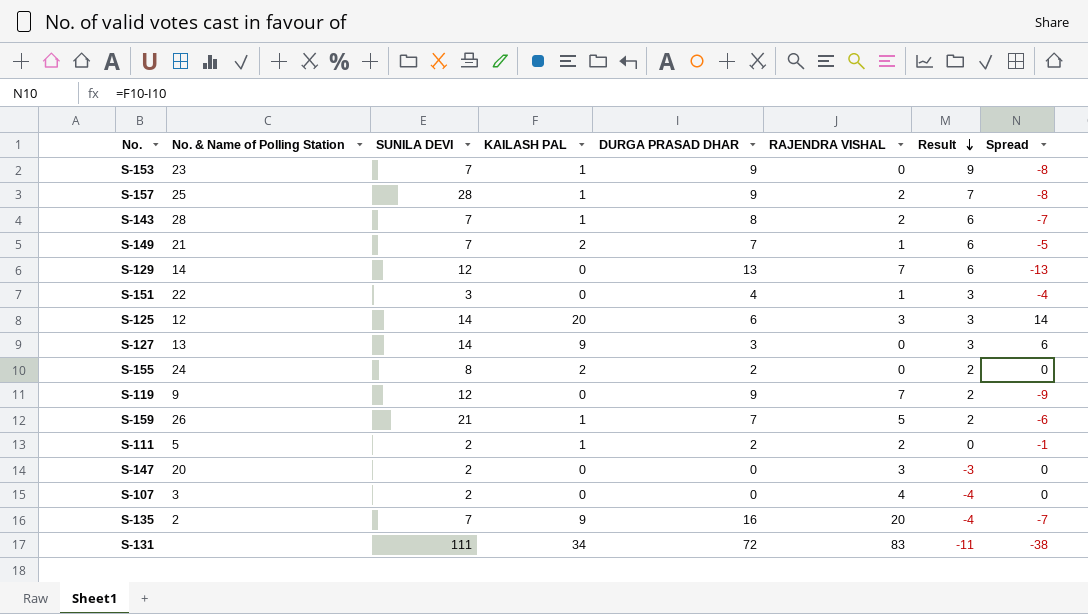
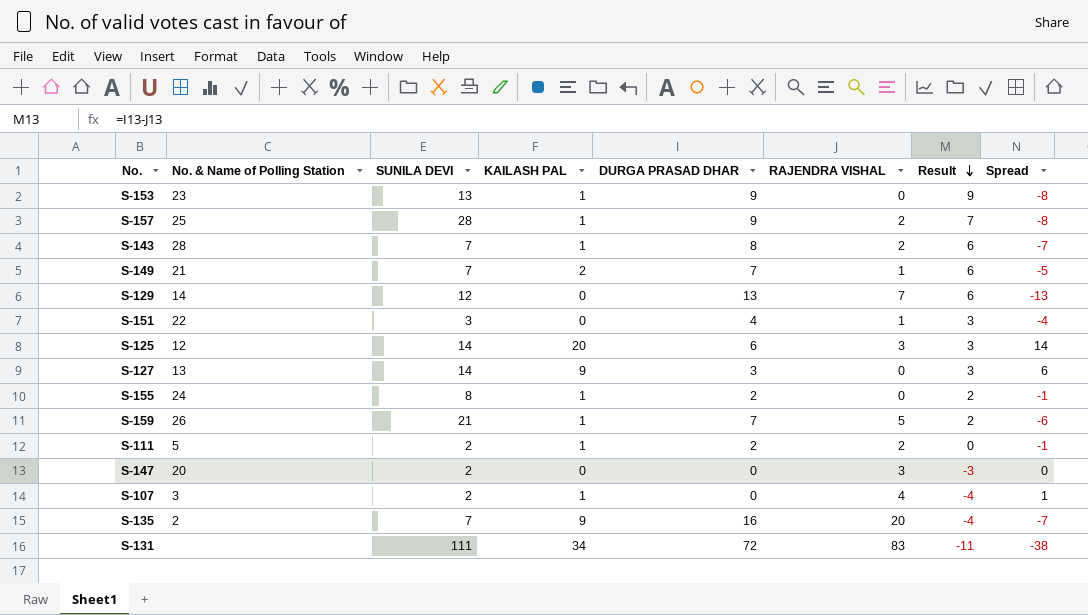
row S-119: 9 | 12 | 0 | 9 | 7 | 2 | -9 -> none
S-153 | SUNILA DEVI: 7 -> 13
S-155 | KAILASH PAL: 2 -> 1
S-155 | Spread: 0 -> -1
S-107 | KAILASH PAL: 0 -> 1
S-107 | Spread: 0 -> 1

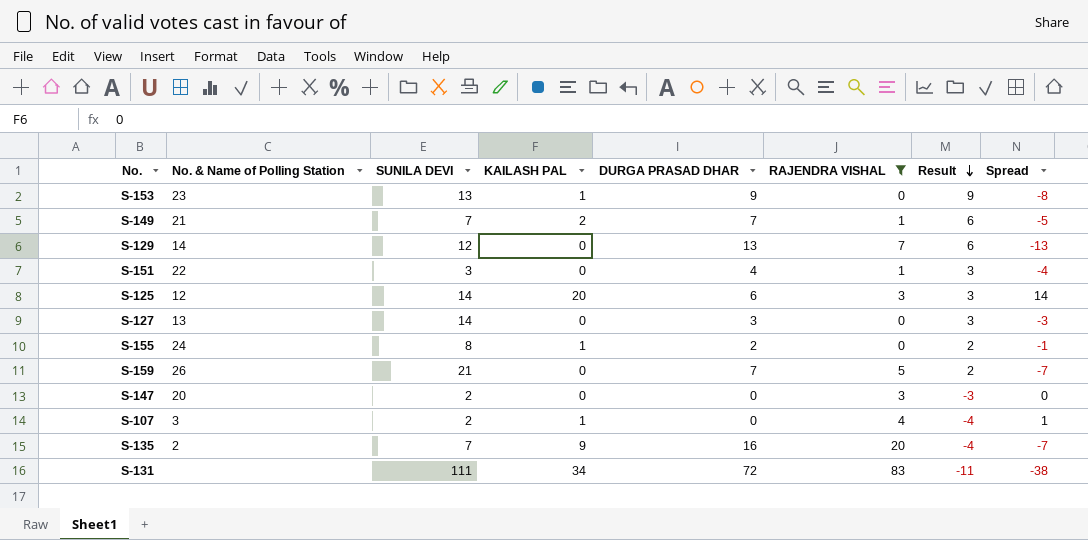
filter: none -> RAJENDRA VISHAL != 2
S-127 | KAILASH PAL: 9 -> 0
S-127 | Spread: 6 -> -3
S-159 | KAILASH PAL: 1 -> 0
S-159 | Spread: -6 -> -7

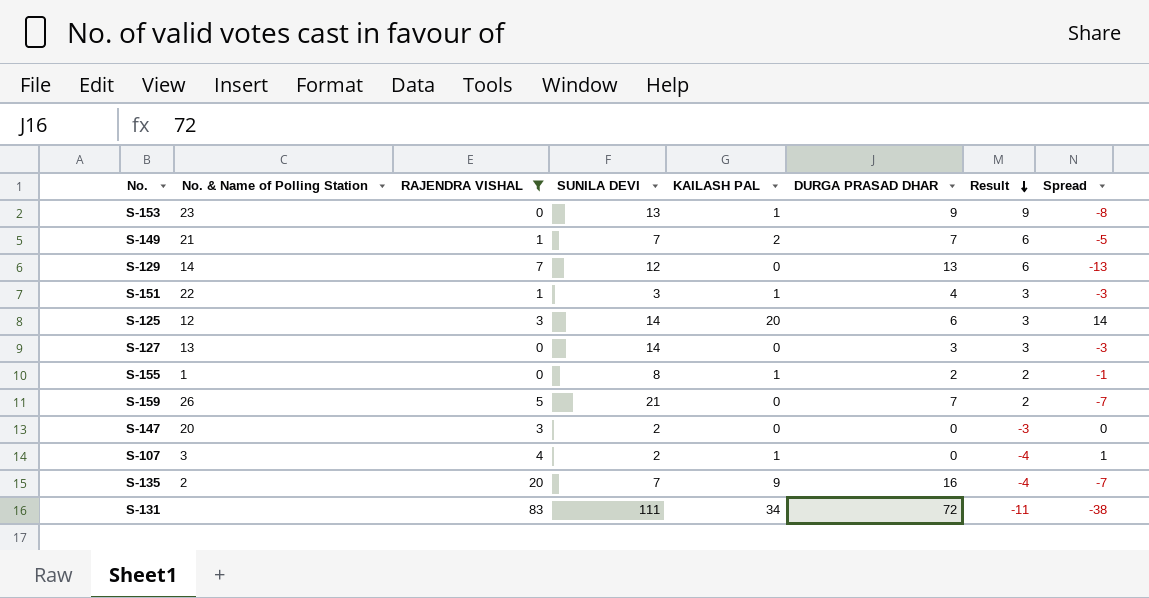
column RAJENDRA VISHAL | position: 6 -> 3
S-151 | KAILASH PAL: 0 -> 1
S-151 | Spread: -4 -> -3
S-155 | No. & Name of Polling Station: 24 -> 1

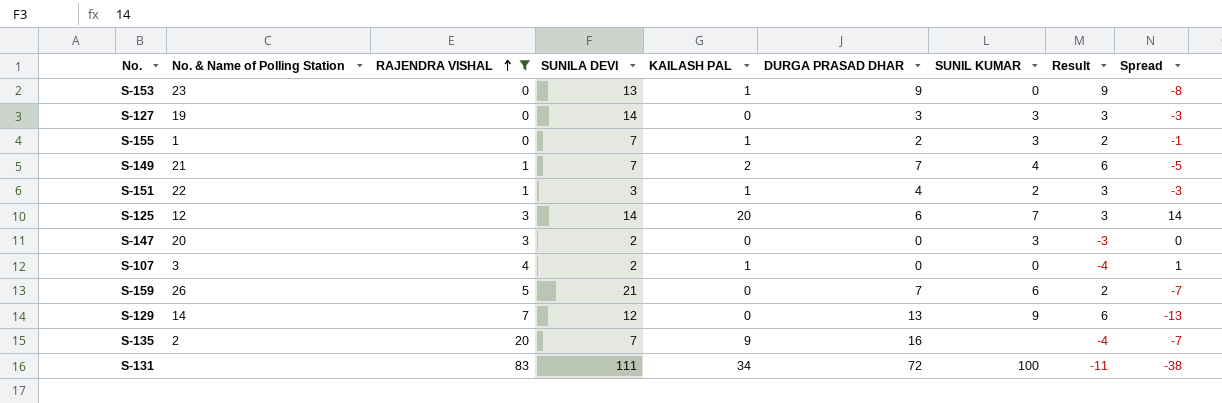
row order: Result descending -> RAJENDRA VISHAL ascending
column SUNIL KUMAR | position: none -> 7
S-127 | No. & Name of Polling Station: 13 -> 19
S-155 | SUNILA DEVI: 8 -> 7

